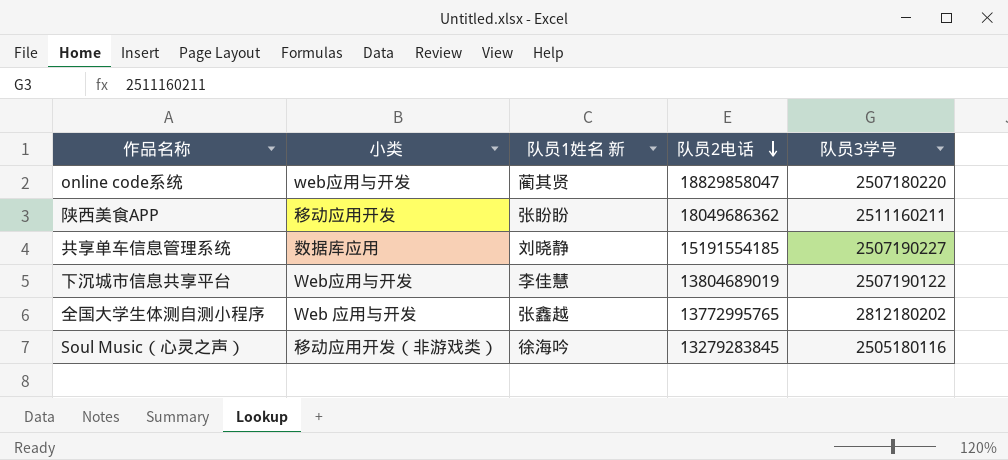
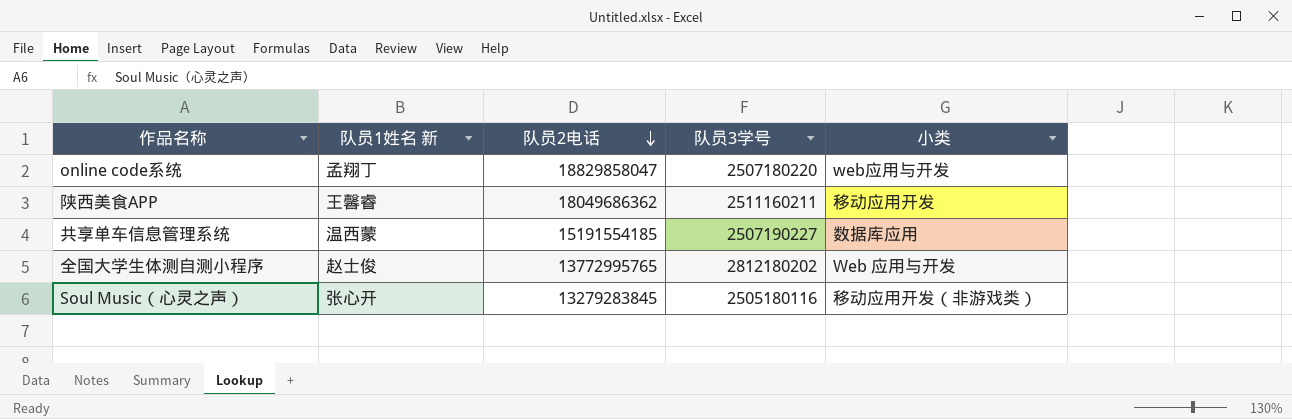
column 小类 | position: 2 -> 5
row 下沉城市信息共享平台: Web应用与开发 | 李佳慧 | 13804689019 | 2507190122 -> none
online code系统 | 队员1姓名 新: 蔺其贤 -> 孟翔丁
陕西美食APP | 队员1姓名 新: 张盼盼 -> 王馨睿
共享单车信息管理系统 | 队员1姓名 新: 刘晓静 -> 温西蒙
全国大学生体测自测小程序 | 队员1姓名 新: 张鑫越 -> 赵士俊
Soul Music（心灵之声） | 队员1姓名 新: 徐海吟 -> 张心开

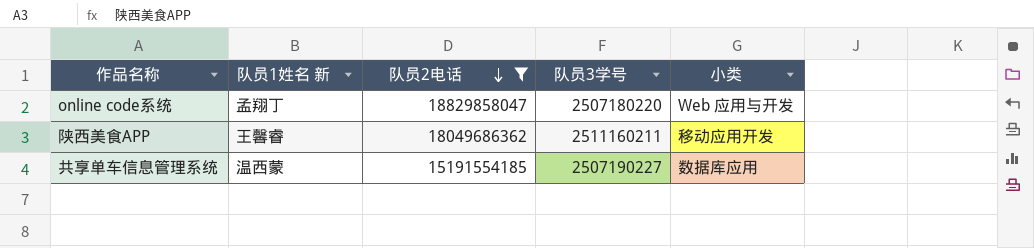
filter: none -> 队员2电话 >= 15191554185
online code系统 | 小类: web应用与开发 -> Web 应用与开发

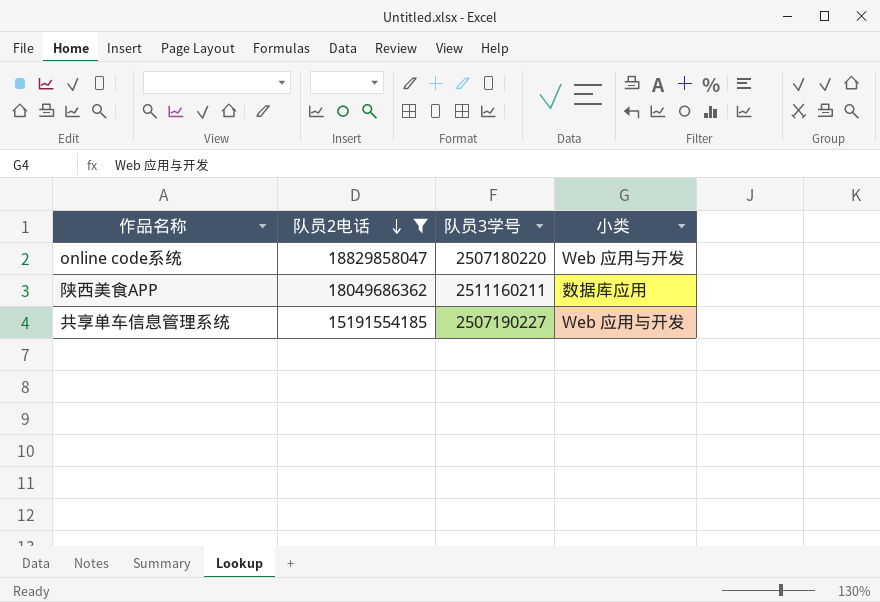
column 队员1姓名 新 | position: 2 -> none
陕西美食APP | 小类: 移动应用开发 -> 数据库应用
共享单车信息管理系统 | 小类: 数据库应用 -> Web 应用与开发

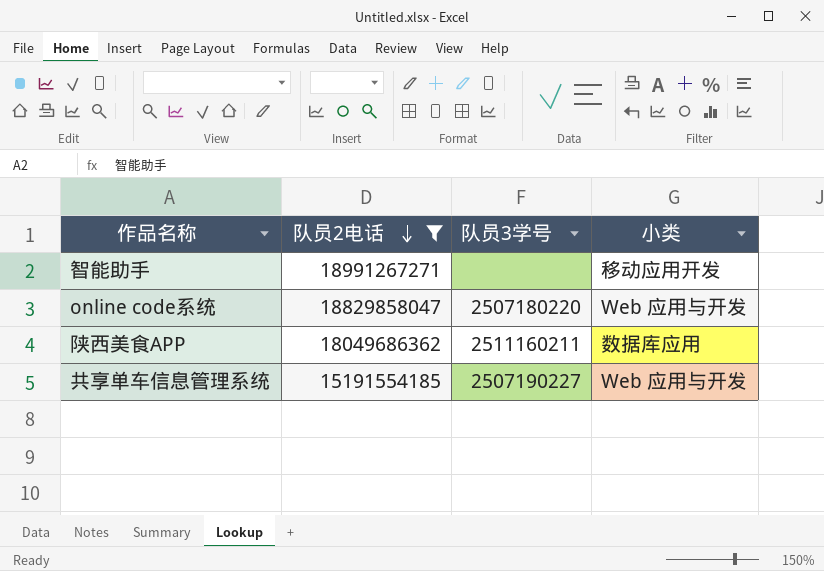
row 智能助手: none -> 18991267271 | none | 移动应用开发

